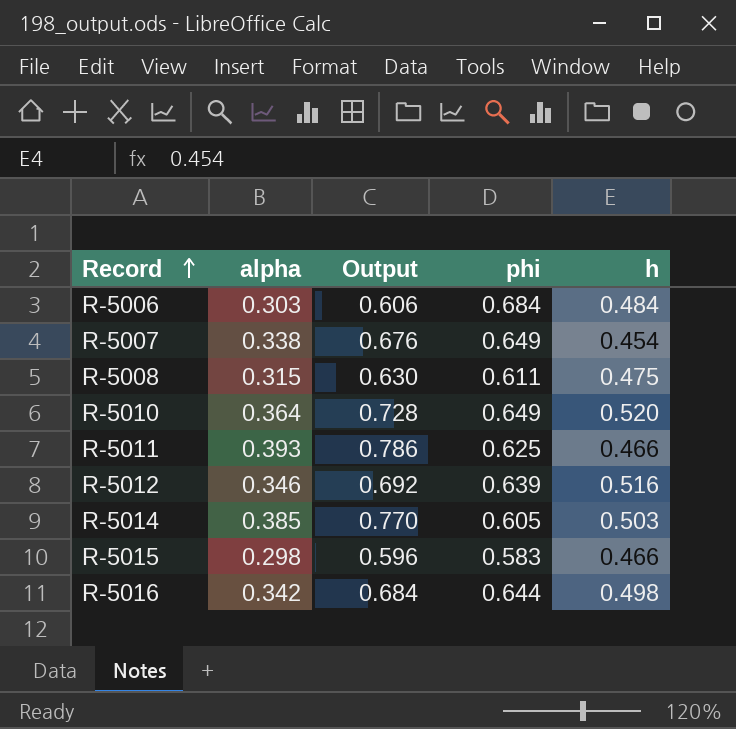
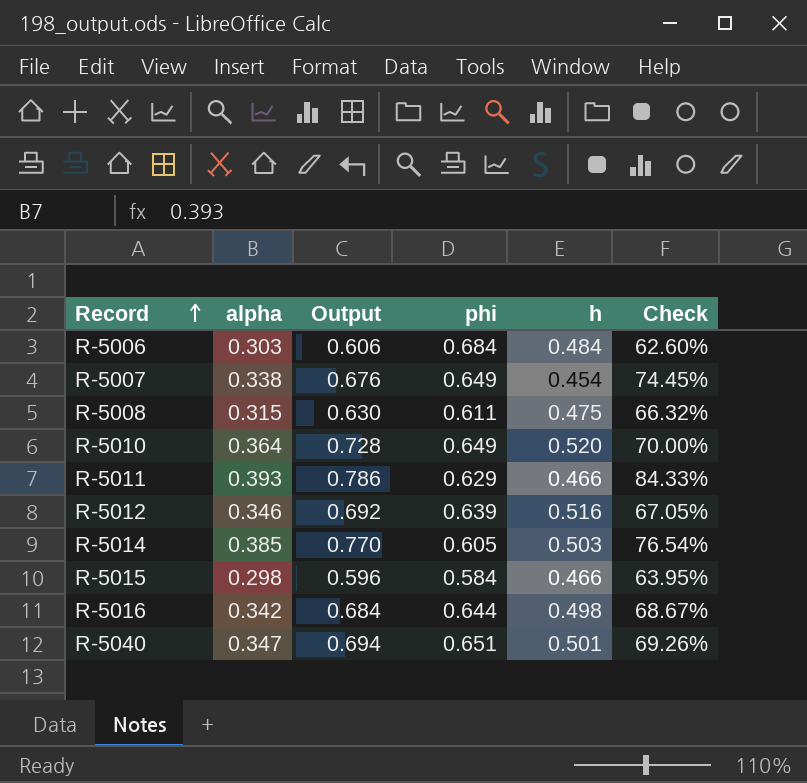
column Check | formula: none -> [alpha] / [h]
R-5011 | phi: 0.625 -> 0.629
R-5015 | phi: 0.583 -> 0.584
row R-5040: none -> 0.347 | 0.694 | 0.651 | 0.501 | 69.26%

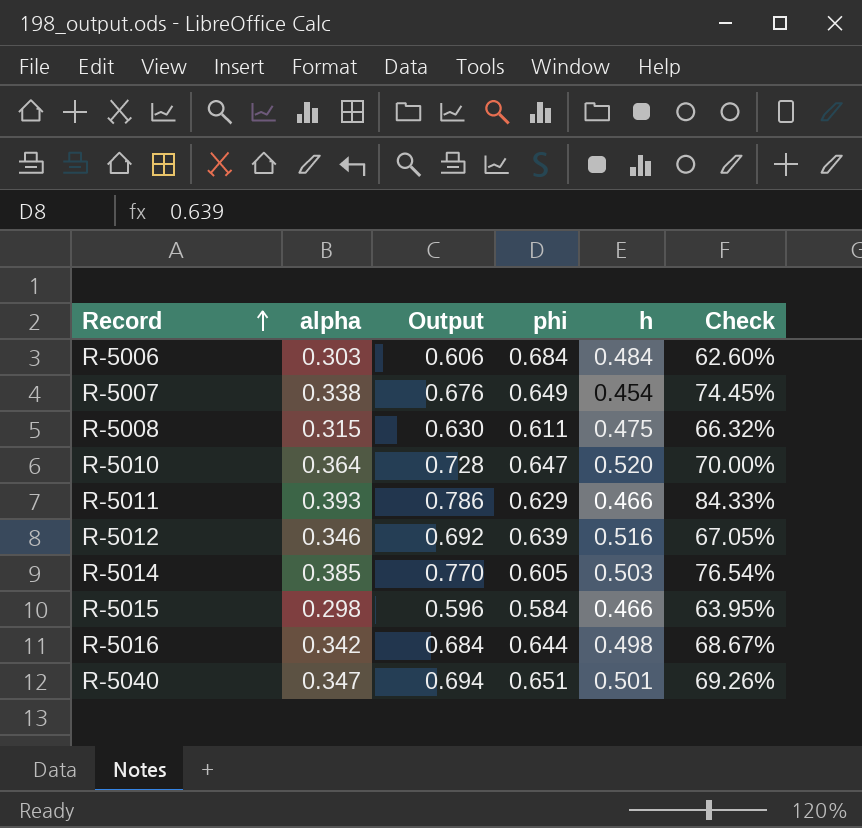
R-5010 | phi: 0.649 -> 0.647

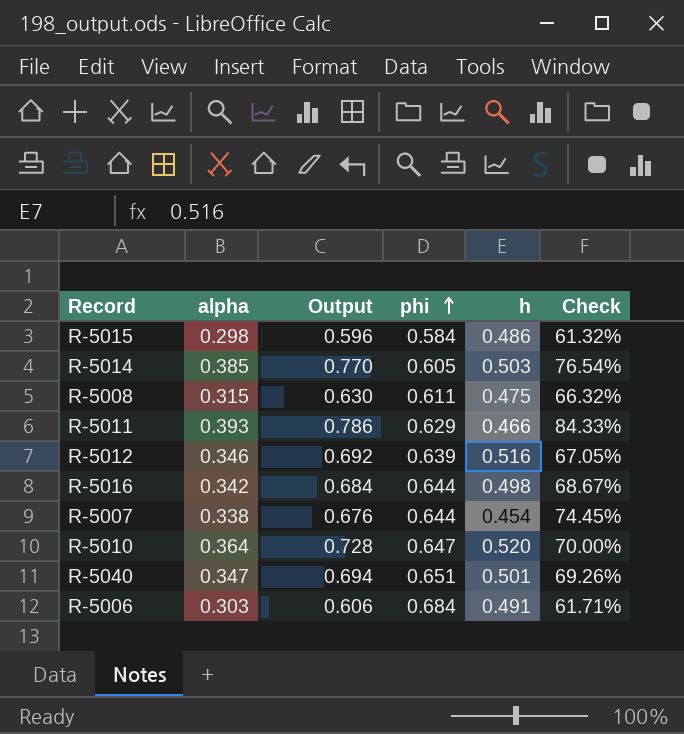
row order: Record ascending -> phi ascending
R-5015 | h: 0.466 -> 0.486
R-5015 | Check: 63.95% -> 61.32%
R-5007 | phi: 0.649 -> 0.644
R-5006 | h: 0.484 -> 0.491
R-5006 | Check: 62.60% -> 61.71%

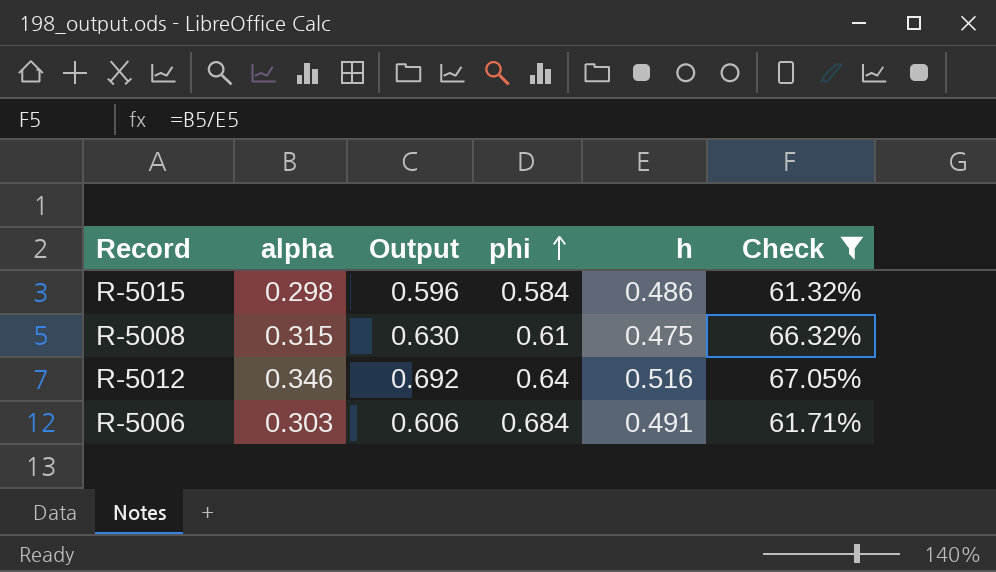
filter: none -> Check <= 67.05%
R-5008 | phi: 0.611 -> 0.61
R-5012 | phi: 0.639 -> 0.64

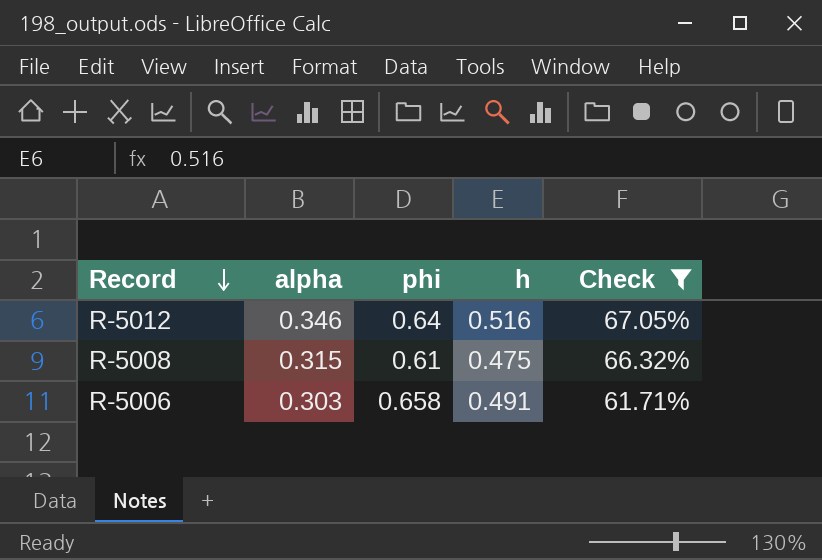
row order: phi ascending -> Record descending
column Output | formula: [alpha] * 2 -> none
row R-5015: 0.298 | 0.596 | 0.584 | 0.486 | 61.32% -> none
R-5006 | phi: 0.684 -> 0.658

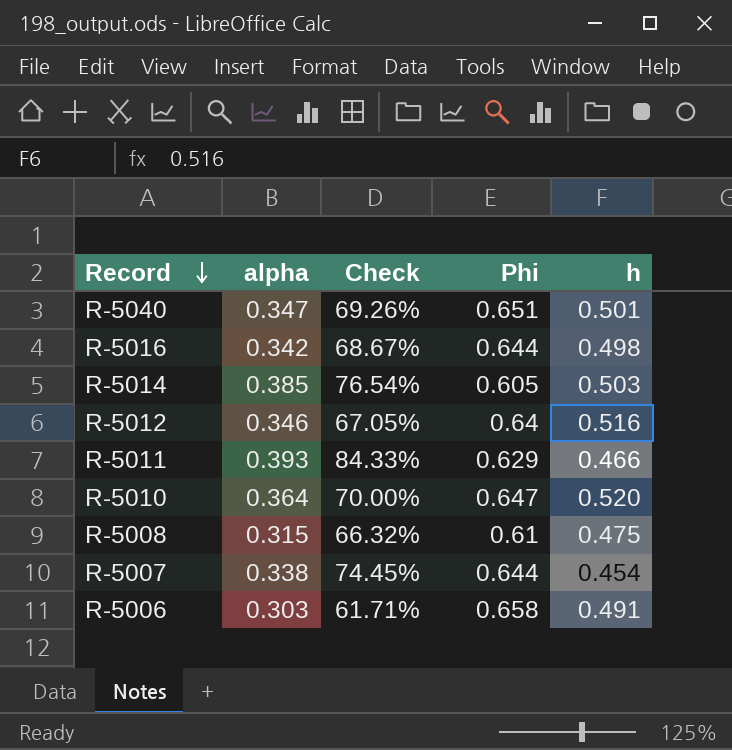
filter: Check <= 67.05% -> none
column Check | position: 5 -> 3
column name: phi -> Phi

